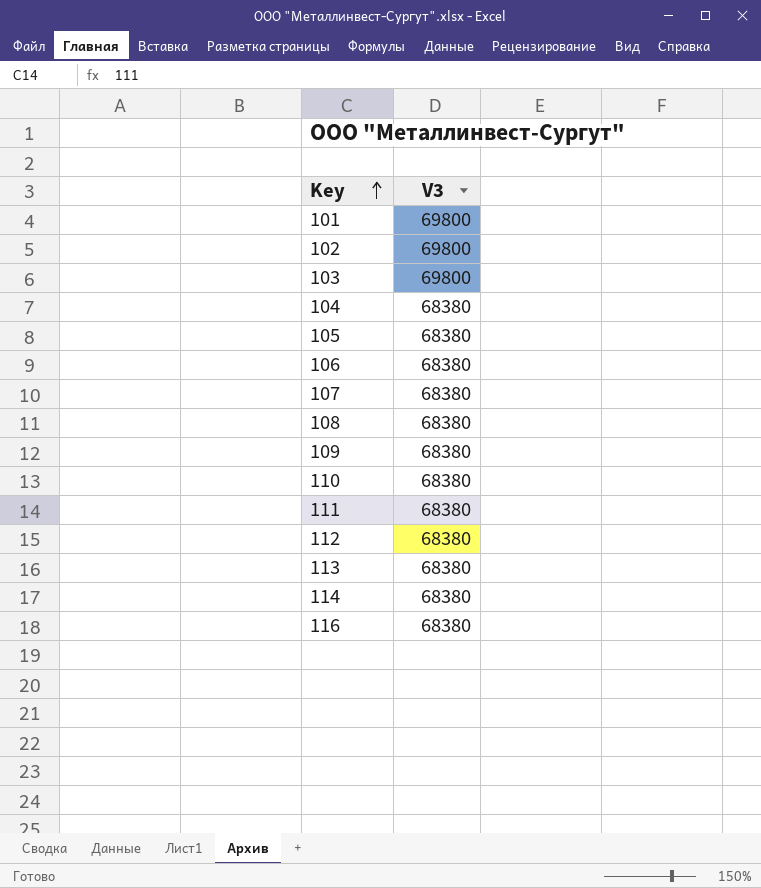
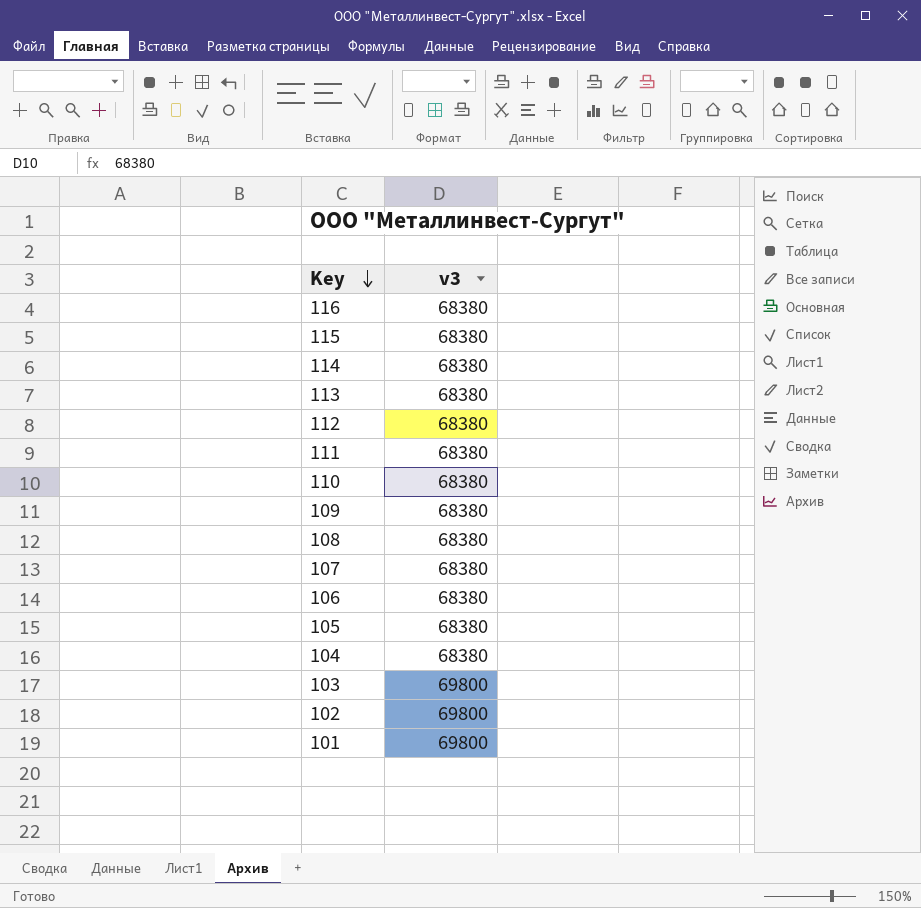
row order: Key ascending -> Key descending
column name: V3 -> v3
row 115: none -> 68380

